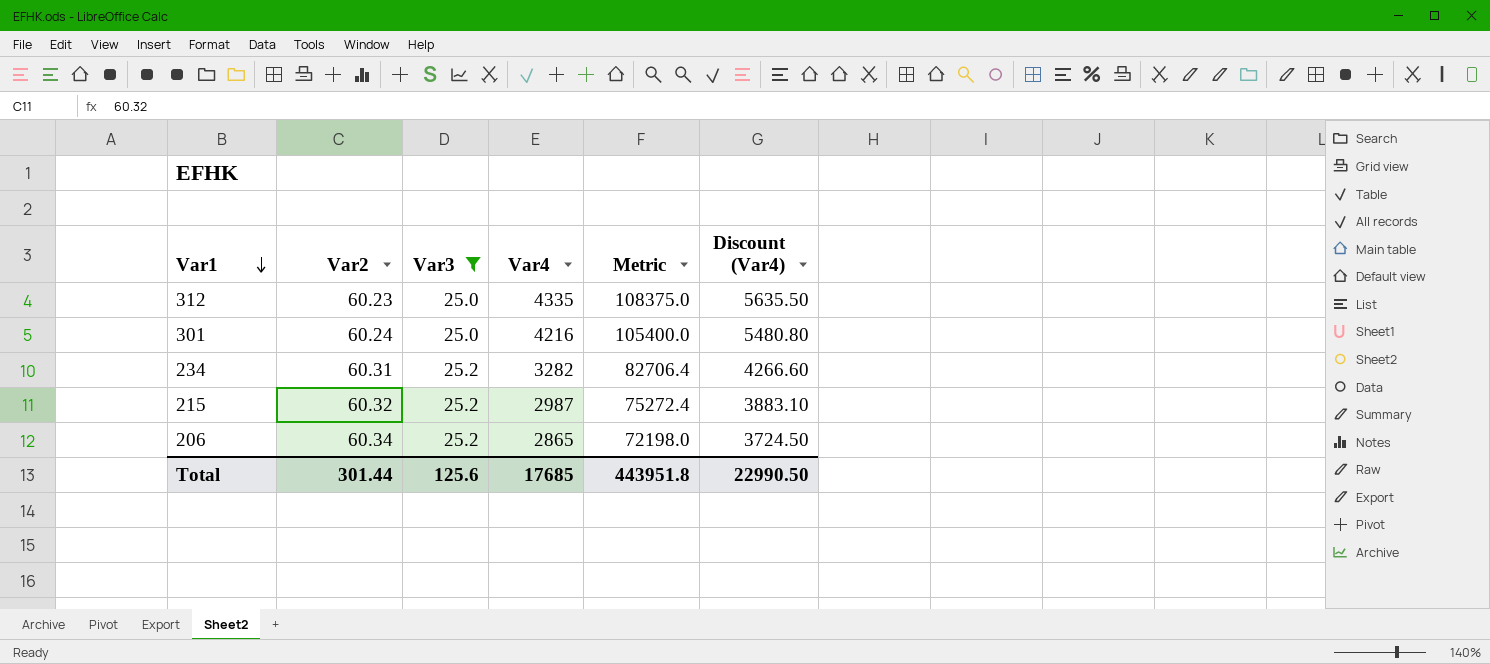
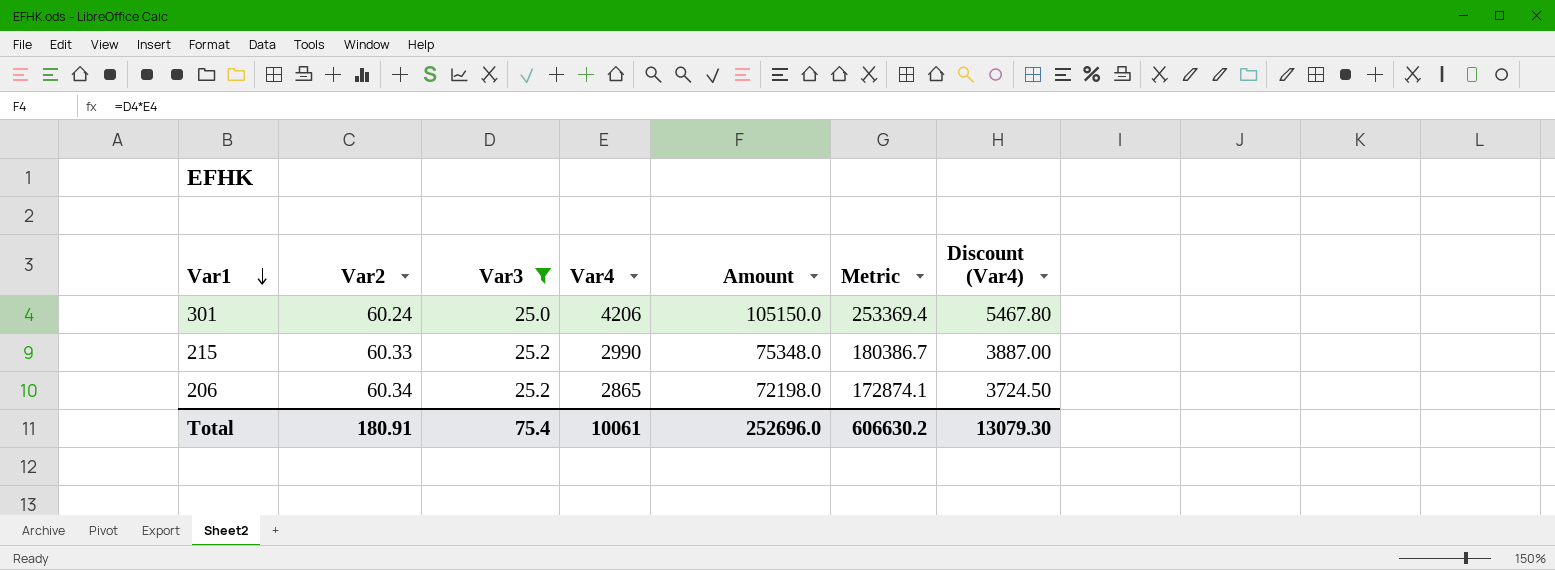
column Amount | formula: none -> [Var3] * [Var4]
column Metric | formula: [Var3] * [Var4] -> [Var2] * [Var4]
row 312: 60.23 | 25.0 | 4335 | 108375.0 | 5635.50 -> none
row 234: 60.31 | 25.2 | 3282 | 82706.4 | 4266.60 -> none
301 | Var4: 4216 -> 4206
301 | Discount (Var4): 5480.80 -> 5467.80
215 | Var2: 60.32 -> 60.33
215 | Var4: 2987 -> 2990
215 | Discount (Var4): 3883.10 -> 3887.00
Total | Var2: 301.44 -> 180.91
Total | Var3: 125.6 -> 75.4
Total | Var4: 17685 -> 10061
Total | Metric: 443951.8 -> 606630.2
Total | Discount (Var4): 22990.50 -> 13079.30

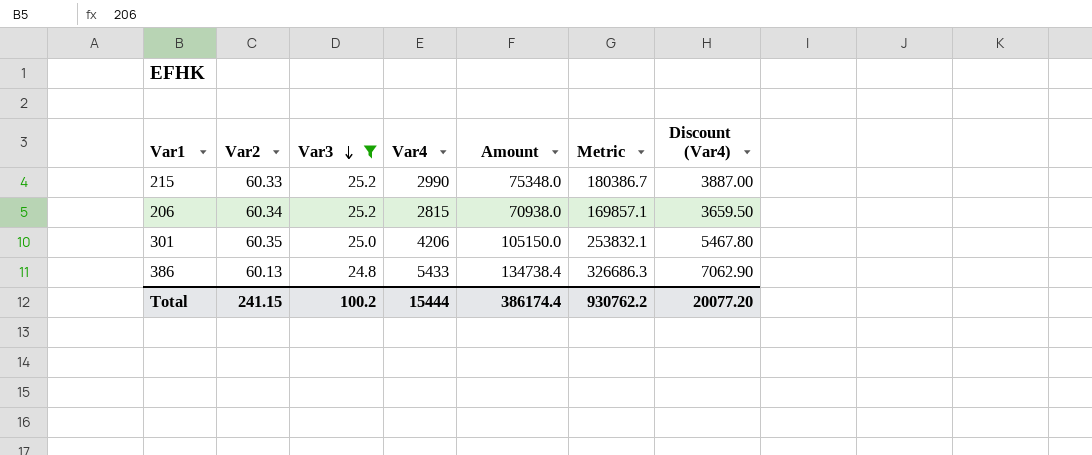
row order: Var1 descending -> Var3 descending
206 | Var4: 2865 -> 2815
206 | Amount: 72198.0 -> 70938.0
206 | Metric: 172874.1 -> 169857.1
206 | Discount (Var4): 3724.50 -> 3659.50
301 | Var2: 60.24 -> 60.35
301 | Metric: 253369.4 -> 253832.1
row 386: none -> 60.13 | 24.8 | 5433 | 134738.4 | 326686.3 | 7062.90
Total | Var2: 180.91 -> 241.15
Total | Var3: 75.4 -> 100.2
Total | Var4: 10061 -> 15444
Total | Amount: 252696.0 -> 386174.4
Total | Metric: 606630.2 -> 930762.2
Total | Discount (Var4): 13079.30 -> 20077.20

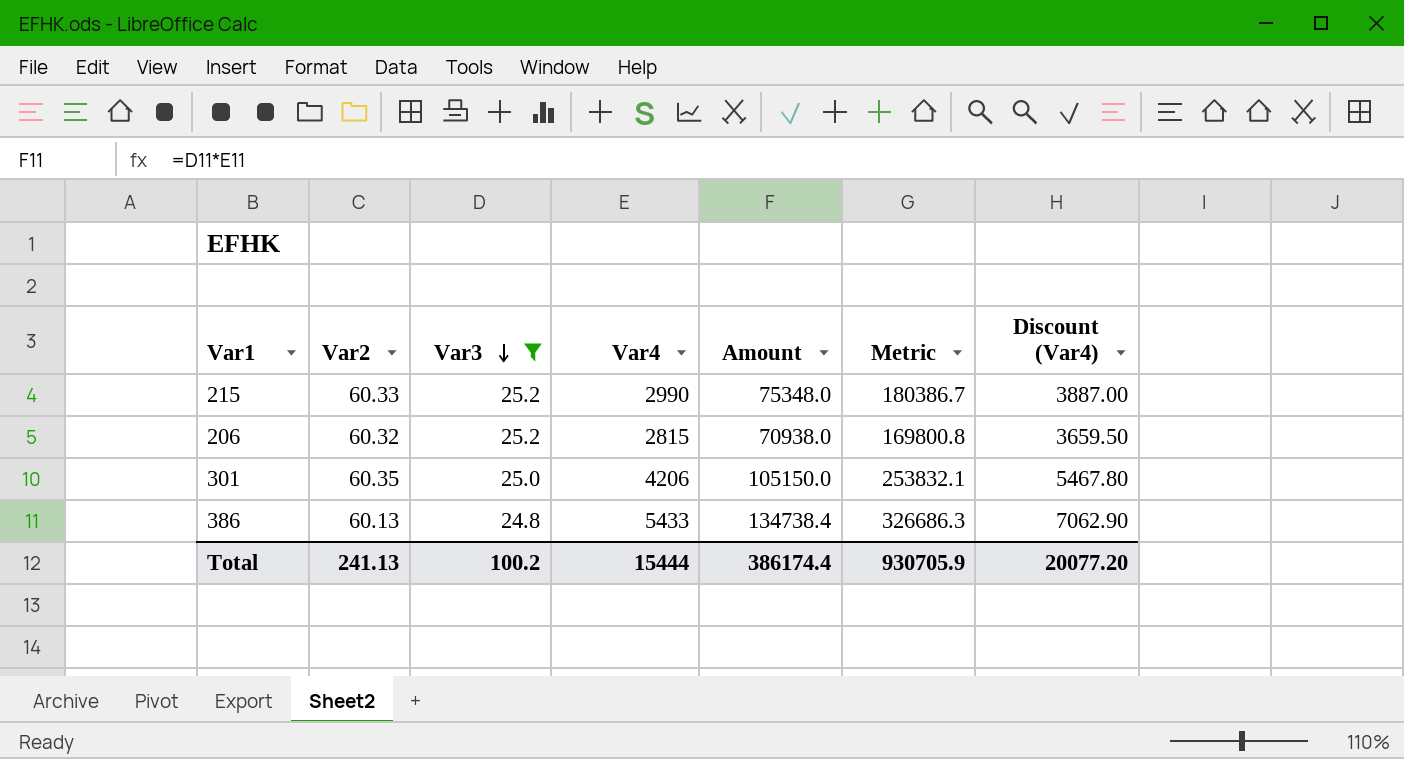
206 | Var2: 60.34 -> 60.32
206 | Metric: 169857.1 -> 169800.8
Total | Var2: 241.15 -> 241.13
Total | Metric: 930762.2 -> 930705.9

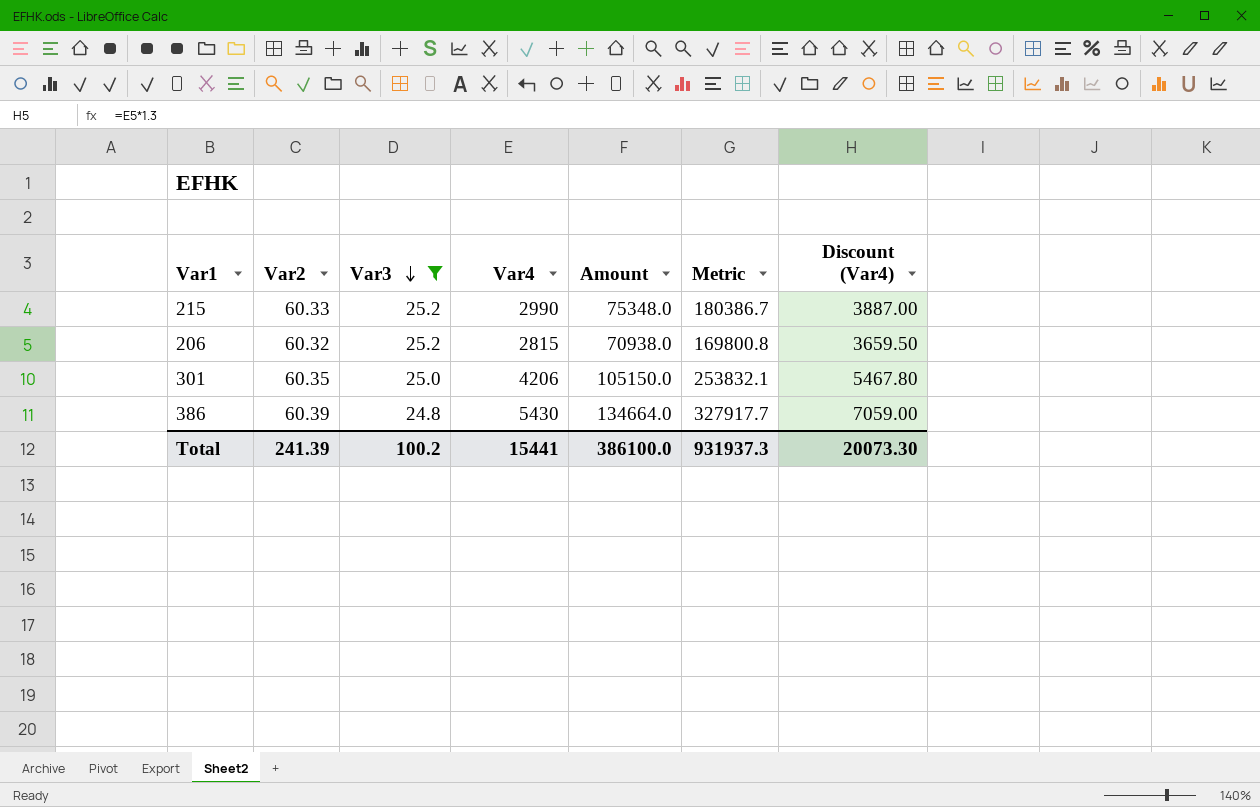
386 | Var2: 60.13 -> 60.39
386 | Var4: 5433 -> 5430
386 | Amount: 134738.4 -> 134664.0
386 | Metric: 326686.3 -> 327917.7
386 | Discount (Var4): 7062.90 -> 7059.00
Total | Var2: 241.13 -> 241.39
Total | Var4: 15444 -> 15441
Total | Amount: 386174.4 -> 386100.0
Total | Metric: 930705.9 -> 931937.3
Total | Discount (Var4): 20077.20 -> 20073.30

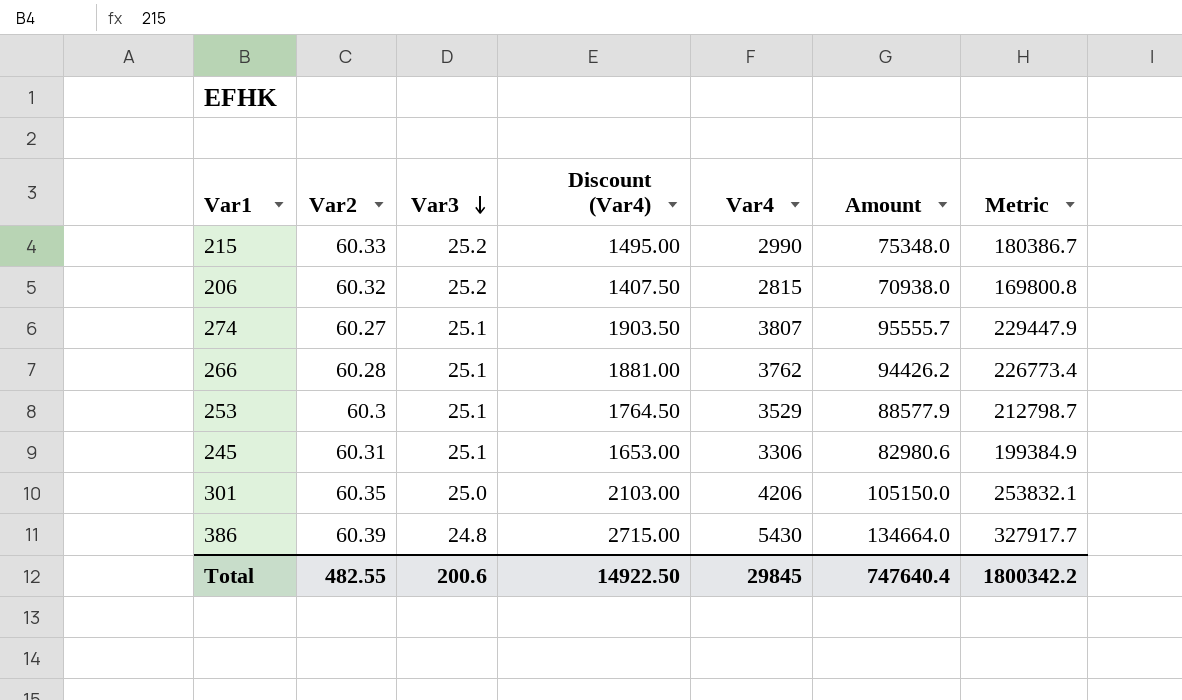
filter: Var3 != 25.1 -> none
column Discount (Var4) | formula: [Var4] * 1.3 -> [Var4] * 0.5
column Discount (Var4) | position: 7 -> 4
Total | Var2: 241.39 -> 482.55
Total | Var3: 100.2 -> 200.6
Total | Discount (Var4): 20073.30 -> 14922.50
Total | Var4: 15441 -> 29845
Total | Amount: 386100.0 -> 747640.4
Total | Metric: 931937.3 -> 1800342.2

